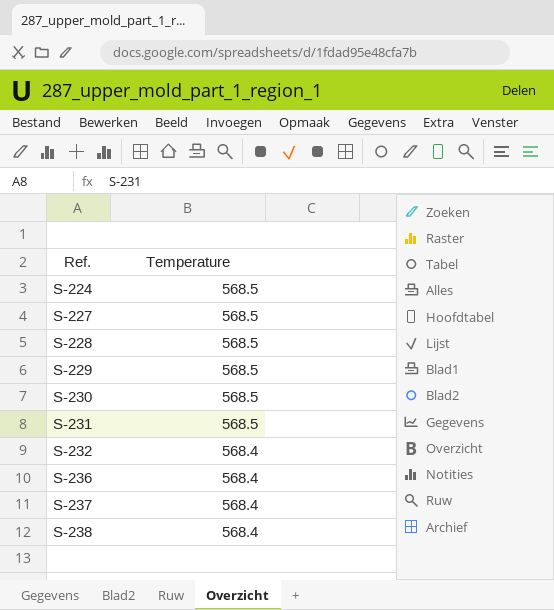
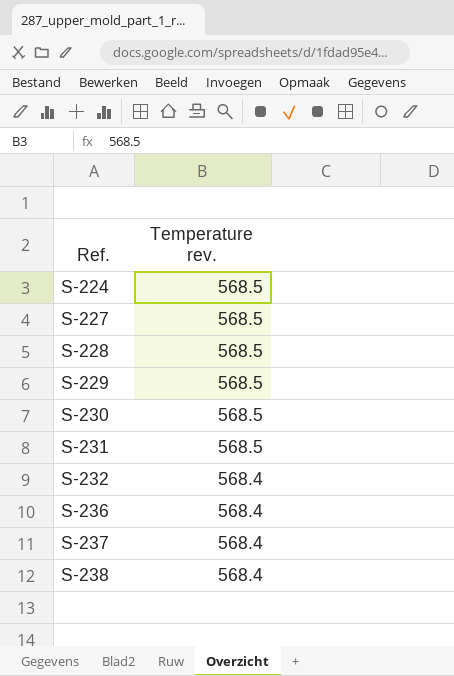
column name: Temperature -> Temperature rev.

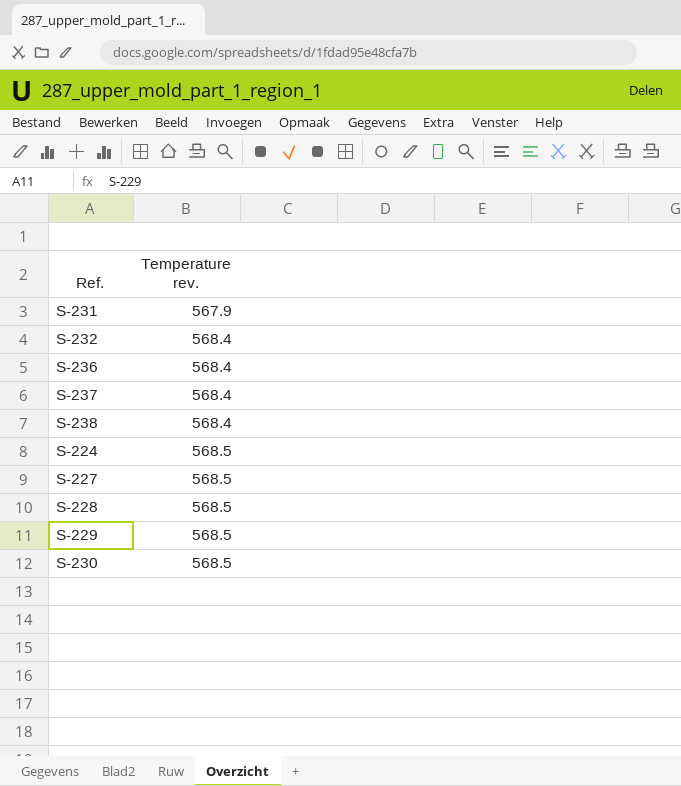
row order: Ref. ascending -> Temperature rev. ascending
S-231 | Temperature rev.: 568.5 -> 567.9

